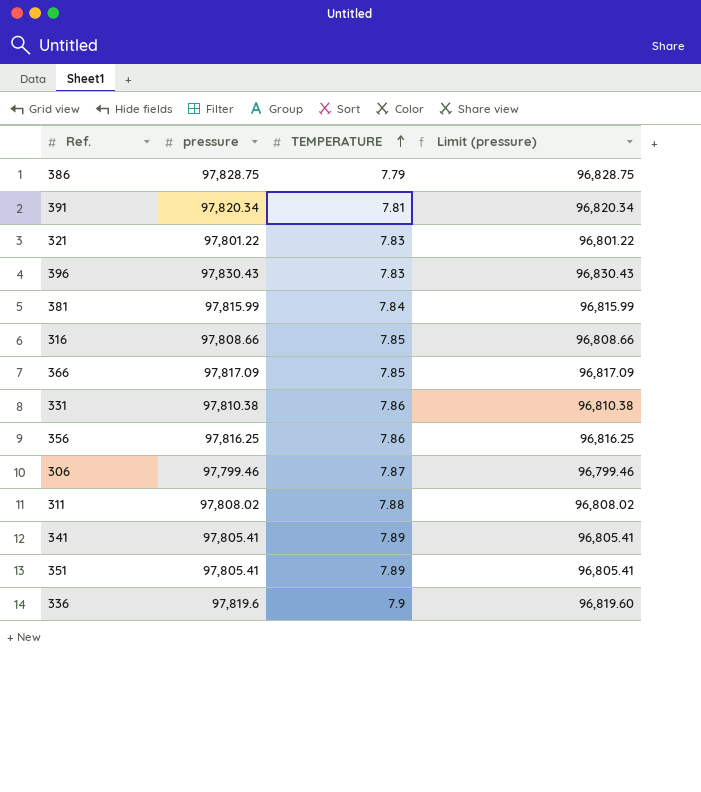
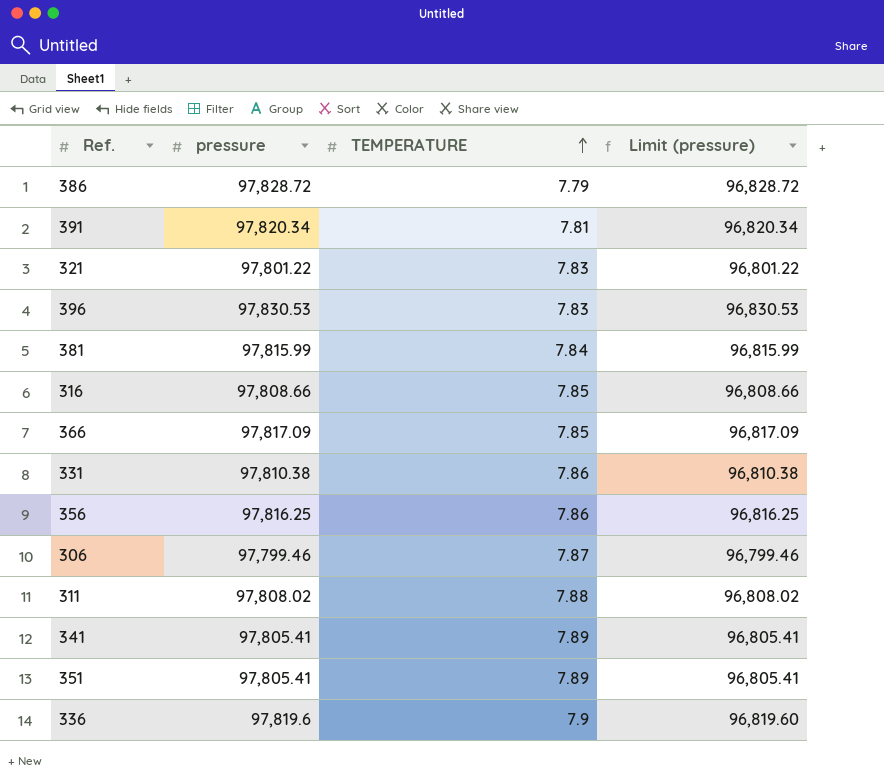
386 | pressure: 97,828.75 -> 97,828.72
386 | Limit (pressure): 96,828.75 -> 96,828.72
396 | pressure: 97,830.43 -> 97,830.53
396 | Limit (pressure): 96,830.43 -> 96,830.53

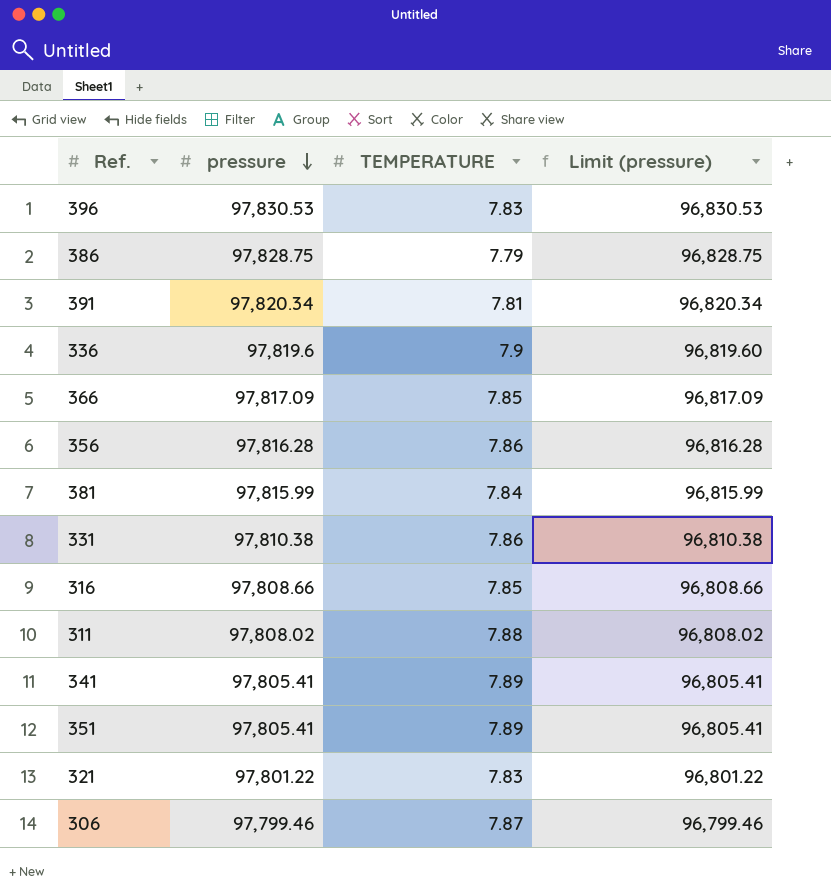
row order: TEMPERATURE ascending -> pressure descending
386 | pressure: 97,828.72 -> 97,828.75
386 | Limit (pressure): 96,828.72 -> 96,828.75
356 | pressure: 97,816.25 -> 97,816.28
356 | Limit (pressure): 96,816.25 -> 96,816.28

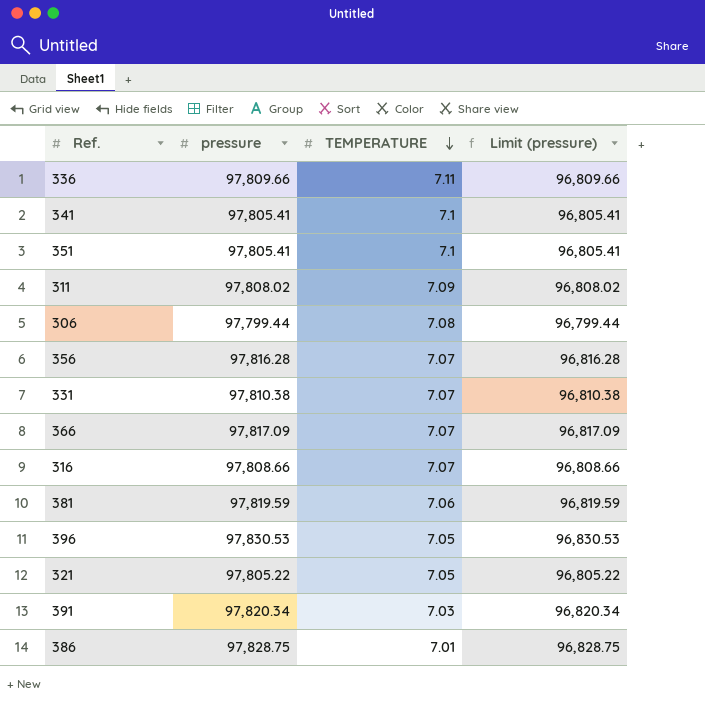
row order: pressure descending -> TEMPERATURE descending
336 | pressure: 97,819.6 -> 97,809.66
336 | TEMPERATURE: 7.9 -> 7.11
336 | Limit (pressure): 96,819.60 -> 96,809.66
341 | TEMPERATURE: 7.89 -> 7.1
351 | TEMPERATURE: 7.89 -> 7.1
311 | TEMPERATURE: 7.88 -> 7.09
306 | pressure: 97,799.46 -> 97,799.44
306 | TEMPERATURE: 7.87 -> 7.08
306 | Limit (pressure): 96,799.46 -> 96,799.44
356 | TEMPERATURE: 7.86 -> 7.07
331 | TEMPERATURE: 7.86 -> 7.07
366 | TEMPERATURE: 7.85 -> 7.07
316 | TEMPERATURE: 7.85 -> 7.07
381 | pressure: 97,815.99 -> 97,819.59
381 | TEMPERATURE: 7.84 -> 7.06
381 | Limit (pressure): 96,815.99 -> 96,819.59
396 | TEMPERATURE: 7.83 -> 7.05
321 | pressure: 97,801.22 -> 97,805.22
321 | TEMPERATURE: 7.83 -> 7.05
321 | Limit (pressure): 96,801.22 -> 96,805.22
391 | TEMPERATURE: 7.81 -> 7.03
386 | TEMPERATURE: 7.79 -> 7.01

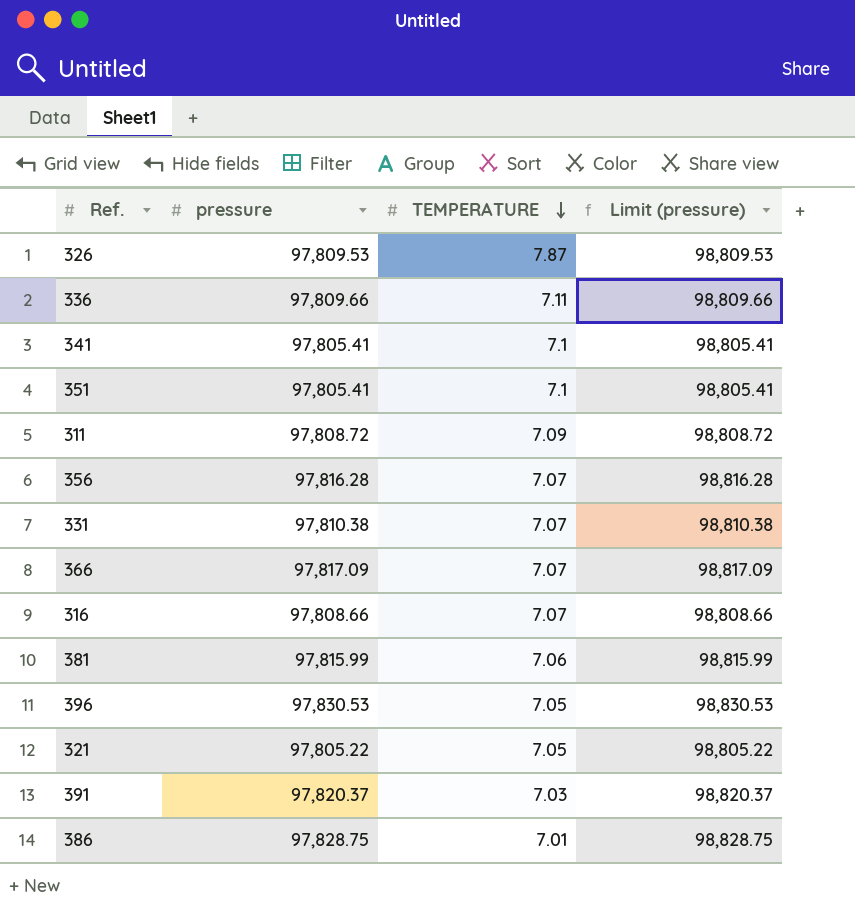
column Limit (pressure) | formula: [pressure] - 1000 -> [pressure] + 1000
row 306: 97,799.44 | 7.08 | 96,799.44 -> none
row 326: none -> 97,809.53 | 7.87 | 98,809.53
311 | pressure: 97,808.02 -> 97,808.72
381 | pressure: 97,819.59 -> 97,815.99
391 | pressure: 97,820.34 -> 97,820.37

